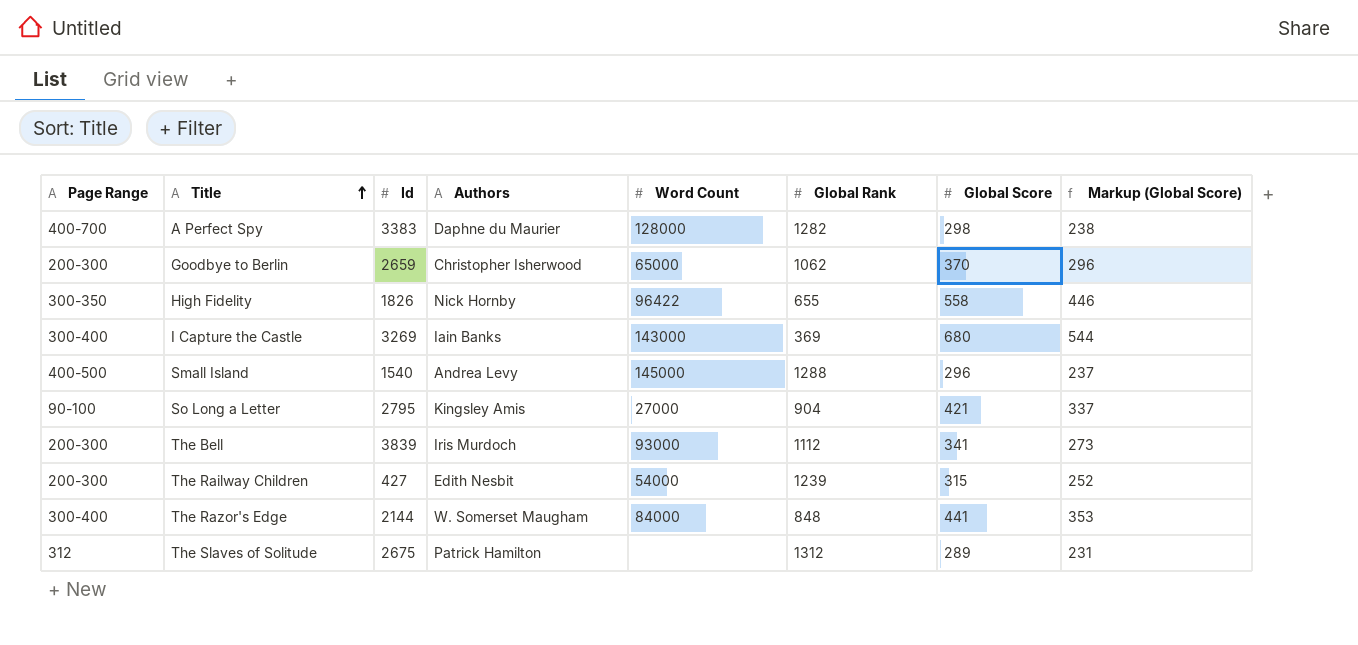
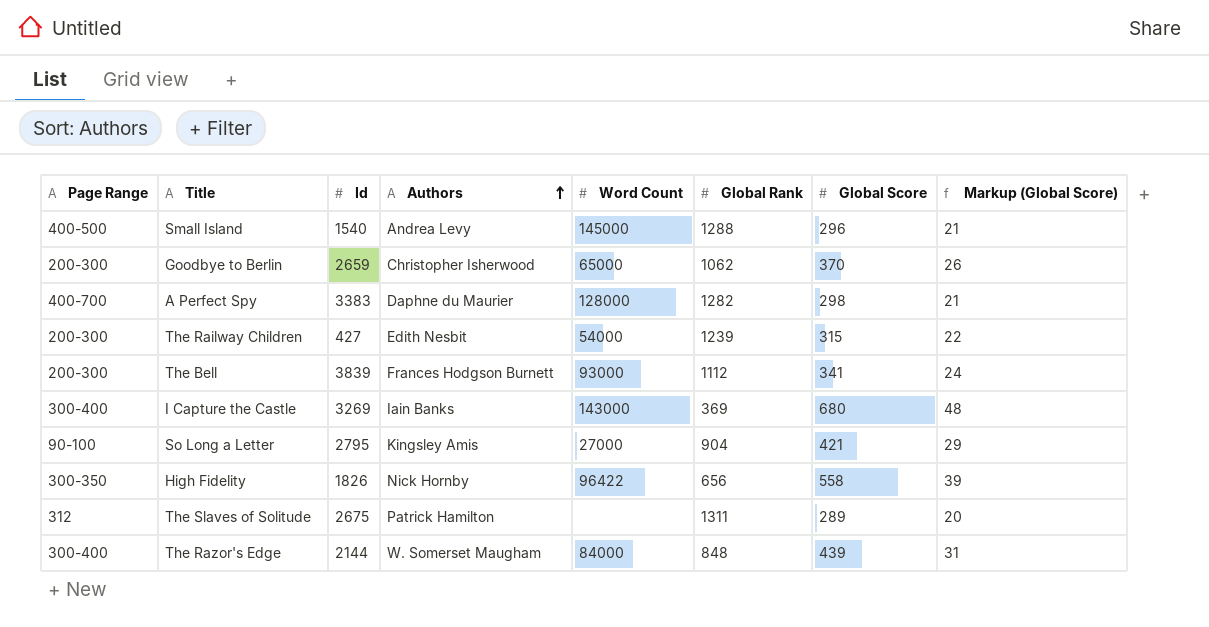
row order: Title ascending -> Authors ascending
column Markup (Global Score) | formula: [Global Score] * 0.8 -> [Global Score] * 0.07
The Bell | Authors: Iris Murdoch -> Frances Hodgson Burnett
High Fidelity | Global Rank: 655 -> 656
The Slaves of Solitude | Global Rank: 1312 -> 1311
The Razor's Edge | Global Score: 441 -> 439

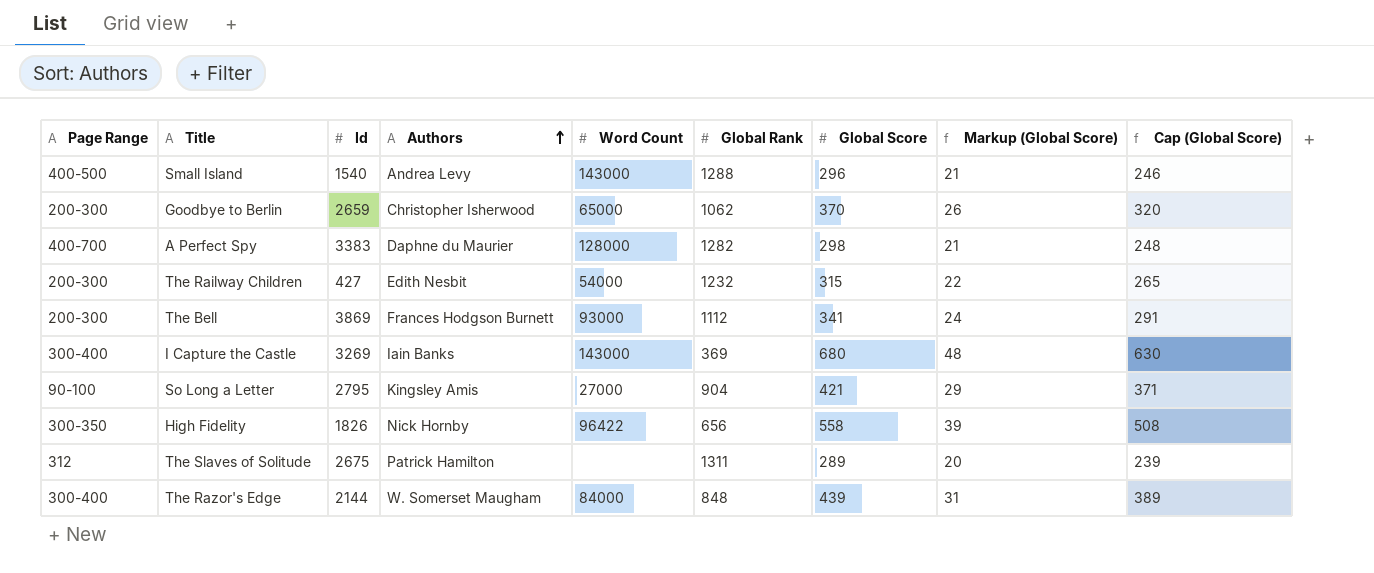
column Cap (Global Score) | formula: none -> [Global Score] - 50
Small Island | Word Count: 145000 -> 143000
The Railway Children | Global Rank: 1239 -> 1232
The Bell | Id: 3839 -> 3869

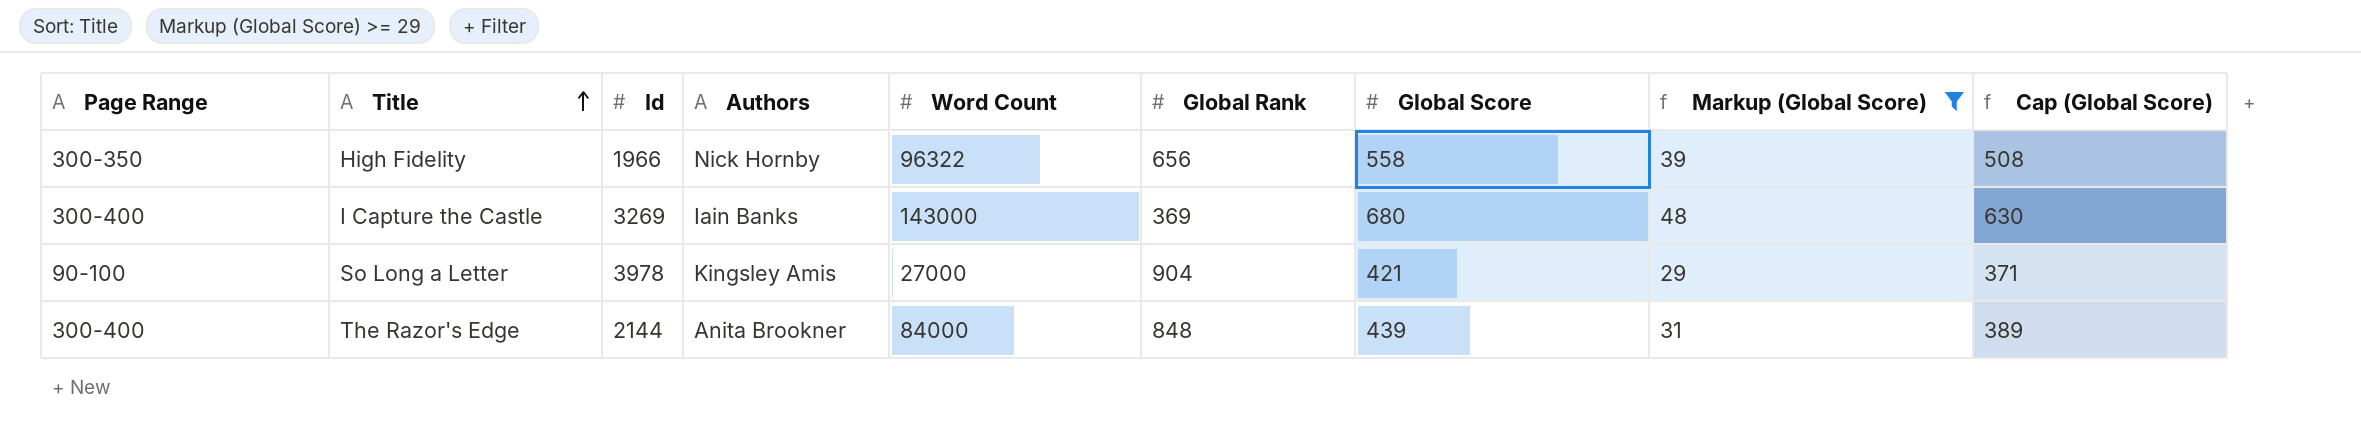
filter: none -> Markup (Global Score) >= 29
row order: Authors ascending -> Title ascending
High Fidelity | Id: 1826 -> 1966
High Fidelity | Word Count: 96422 -> 96322
So Long a Letter | Id: 2795 -> 3978
The Razor's Edge | Authors: W. Somerset Maugham -> Anita Brookner

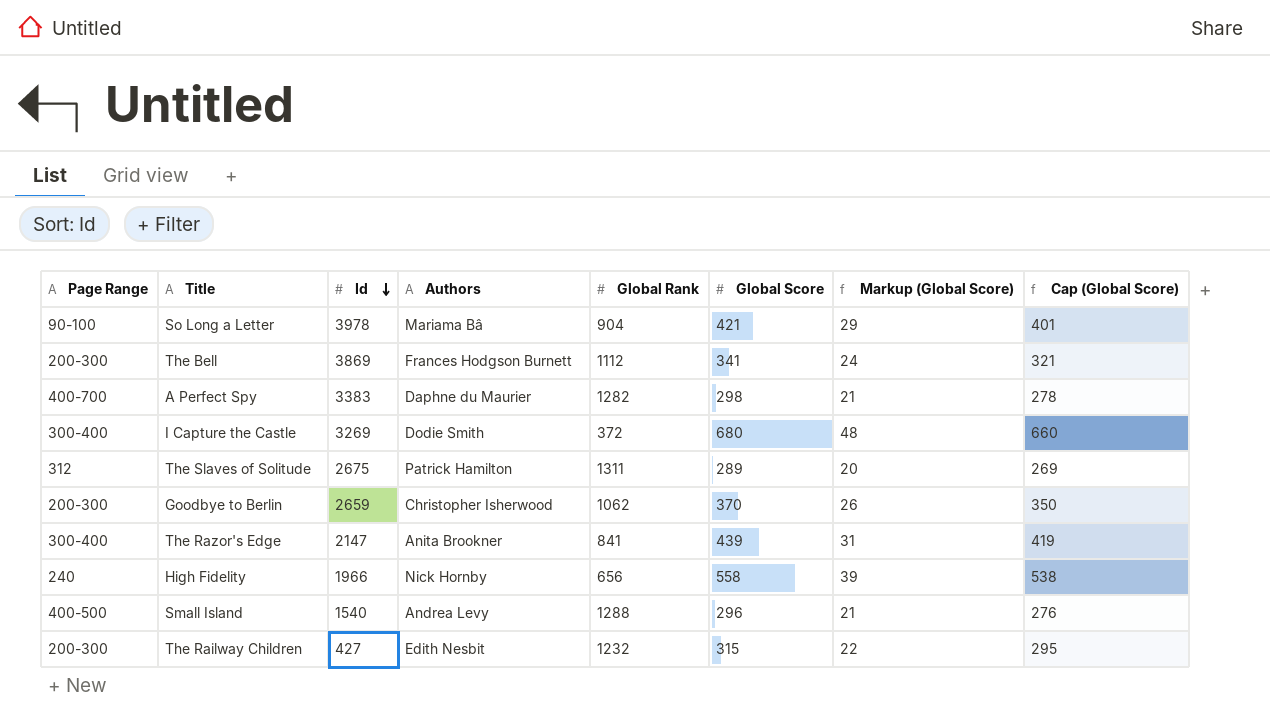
filter: Markup (Global Score) >= 29 -> none
row order: Title ascending -> Id descending
column Word Count | position: 5 -> none
column Cap (Global Score) | formula: [Global Score] - 50 -> [Global Score] - 20
So Long a Letter | Authors: Kingsley Amis -> Mariama Bâ
I Capture the Castle | Authors: Iain Banks -> Dodie Smith
I Capture the Castle | Global Rank: 369 -> 372
The Razor's Edge | Id: 2144 -> 2147
The Razor's Edge | Global Rank: 848 -> 841
High Fidelity | Page Range: 300-350 -> 240

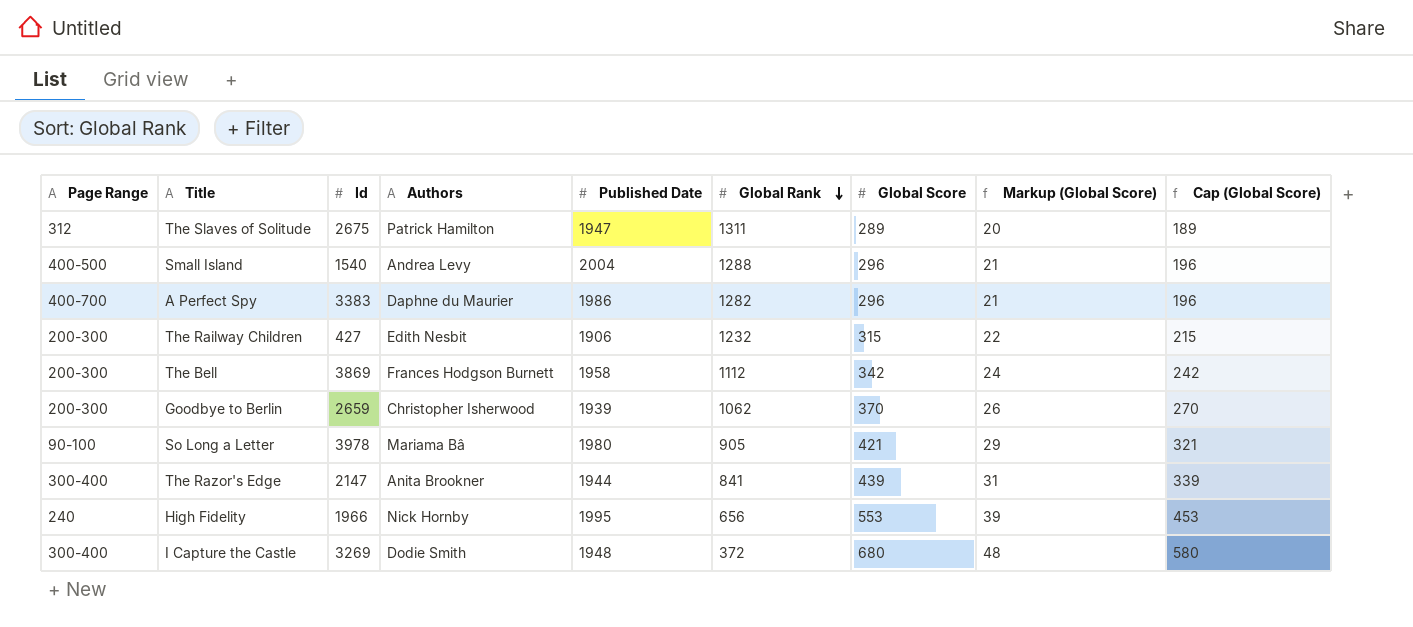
row order: Id descending -> Global Rank descending
column Published Date | position: none -> 5
column Cap (Global Score) | formula: [Global Score] - 20 -> [Global Score] - 100
A Perfect Spy | Global Score: 298 -> 296
The Bell | Global Score: 341 -> 342
So Long a Letter | Global Rank: 904 -> 905
High Fidelity | Global Score: 558 -> 553

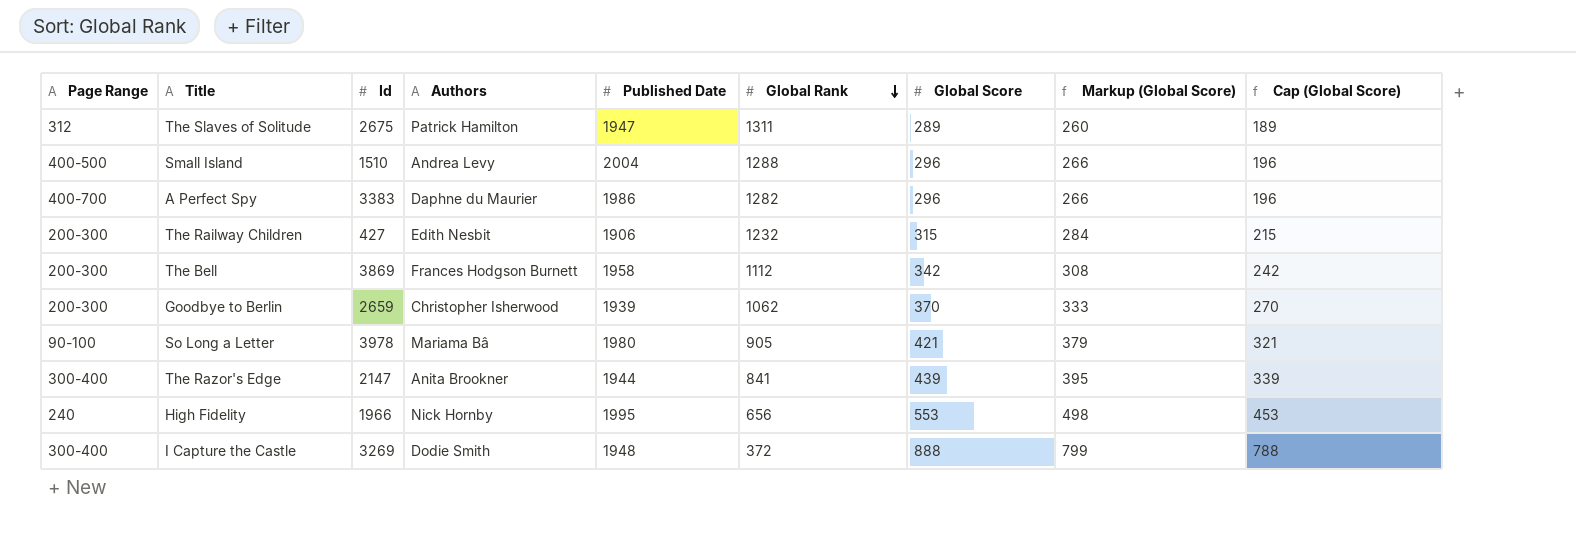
column Markup (Global Score) | formula: [Global Score] * 0.07 -> [Global Score] * 0.9
Small Island | Id: 1540 -> 1510
I Capture the Castle | Global Score: 680 -> 888
I Capture the Castle | Cap (Global Score): 580 -> 788

